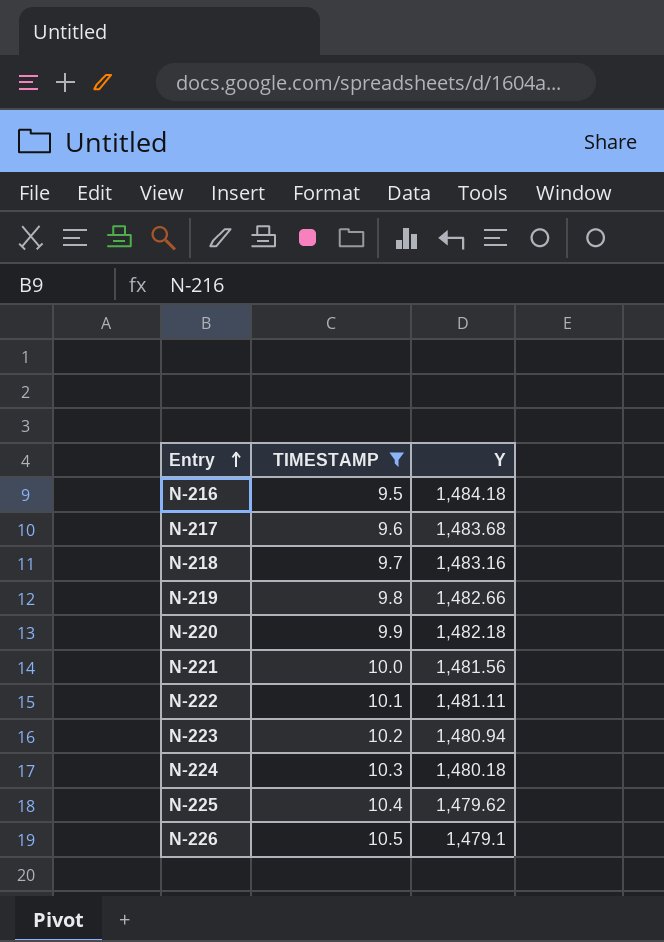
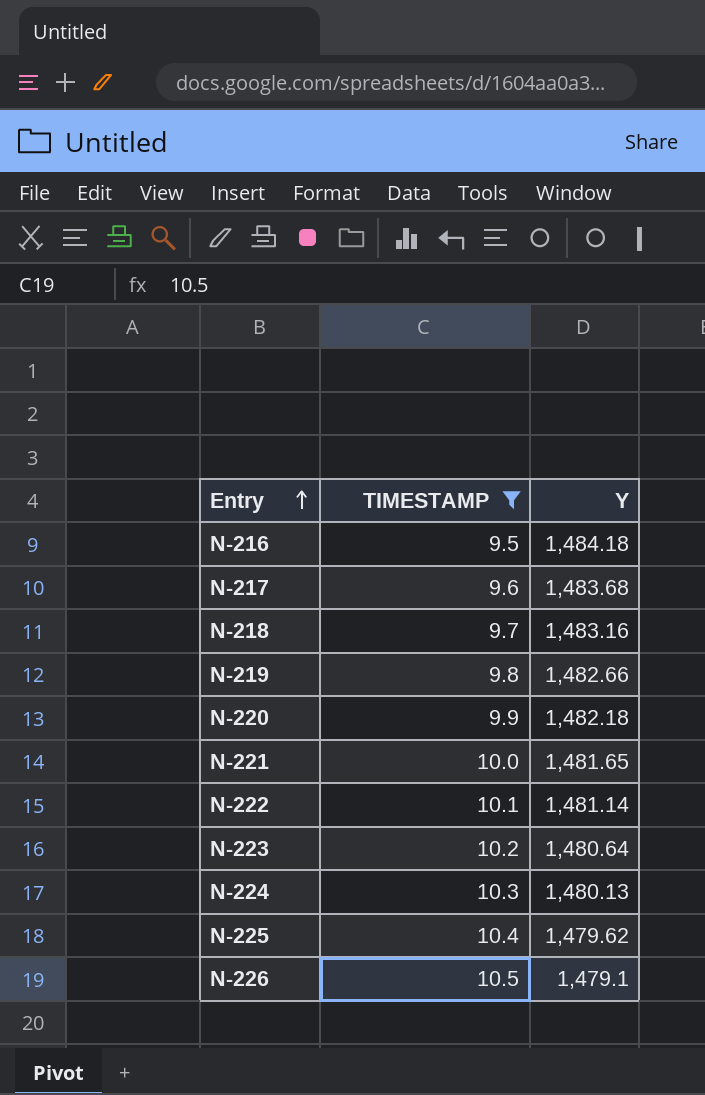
N-221 | Y: 1,481.56 -> 1,481.65
N-222 | Y: 1,481.11 -> 1,481.14
N-223 | Y: 1,480.94 -> 1,480.64
N-224 | Y: 1,480.18 -> 1,480.13

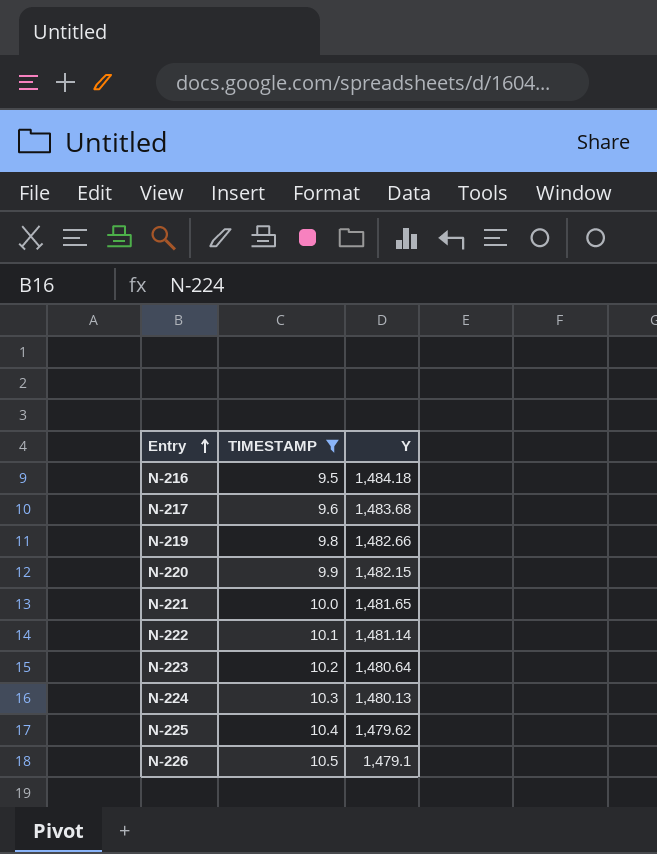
row N-218: 9.7 | 1,483.16 -> none
N-220 | Y: 1,482.18 -> 1,482.15

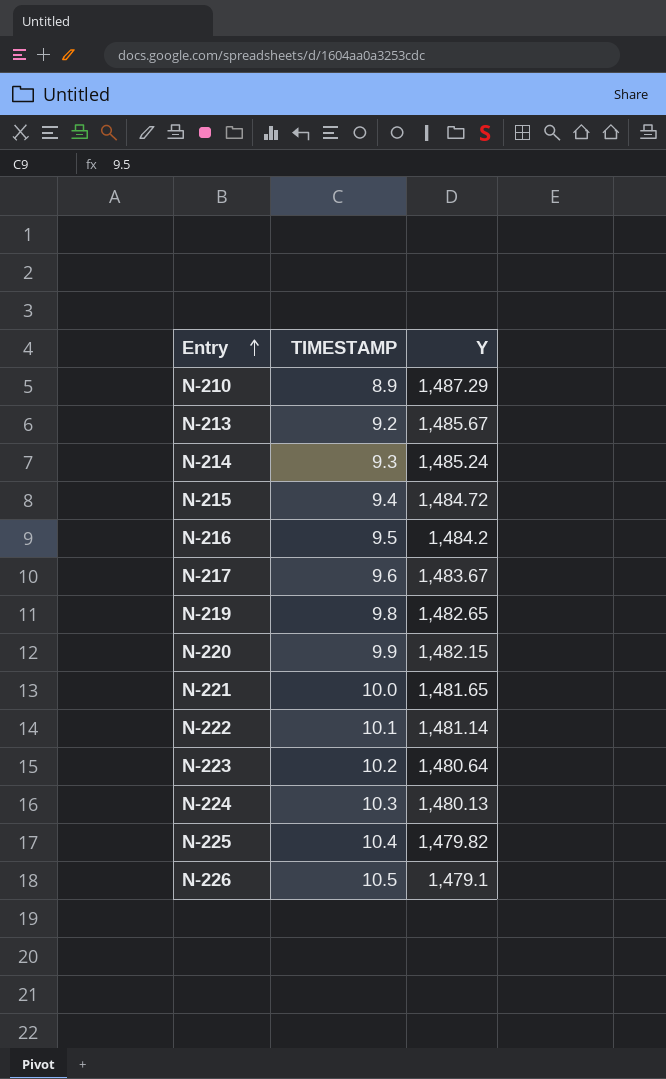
filter: TIMESTAMP >= 9.5 -> none
N-216 | Y: 1,484.18 -> 1,484.2
N-217 | Y: 1,483.68 -> 1,483.67
N-219 | Y: 1,482.66 -> 1,482.65
N-225 | Y: 1,479.62 -> 1,479.82

